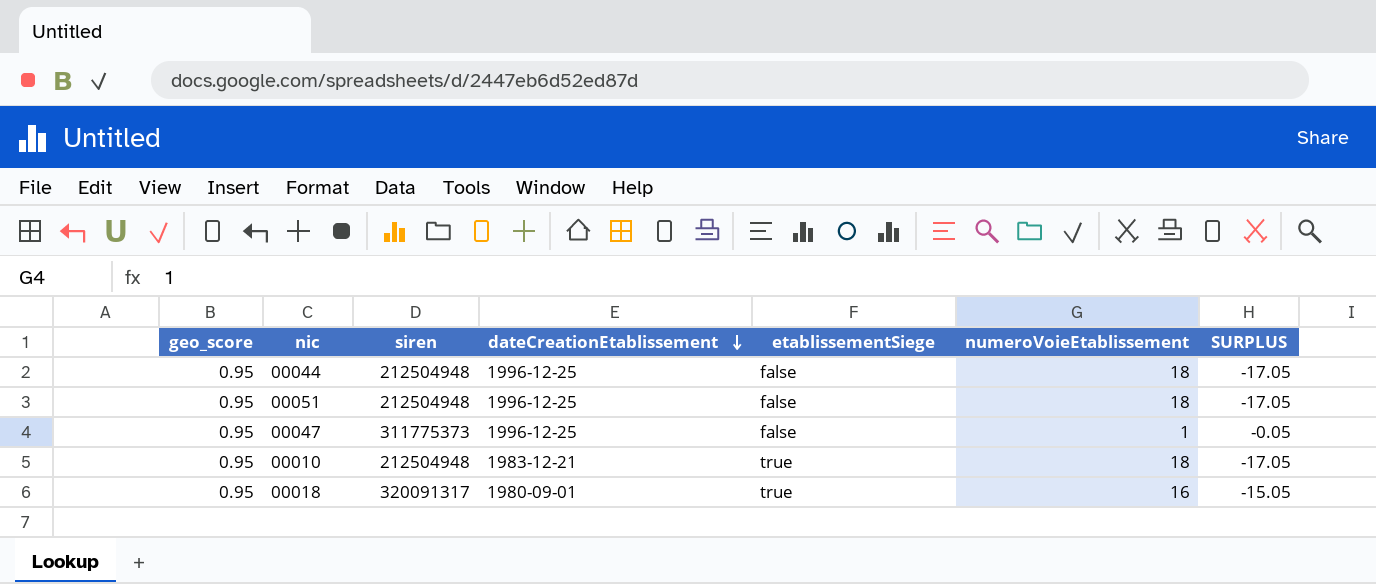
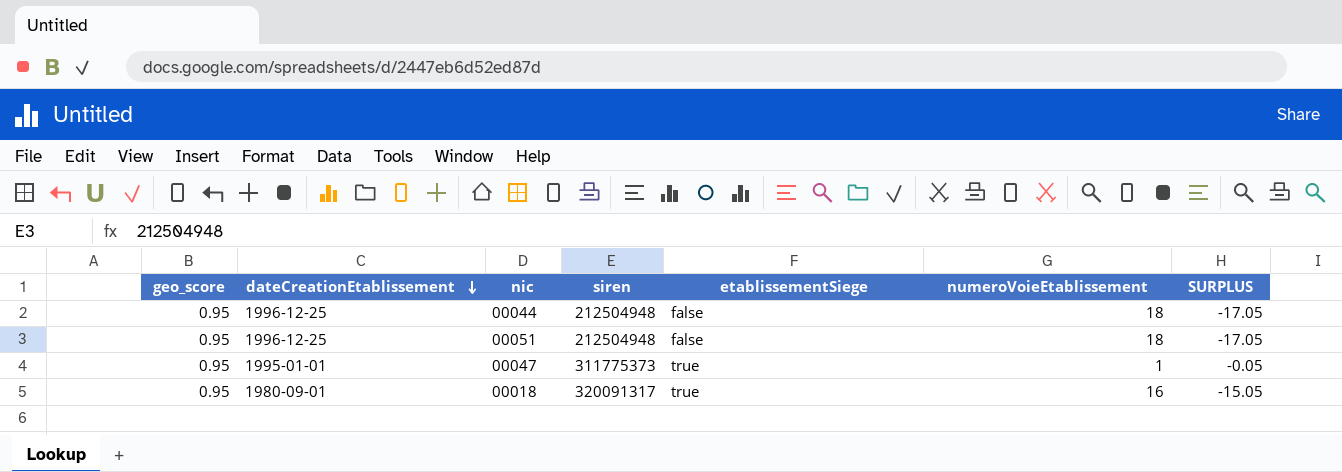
column dateCreationEtablissement | position: 4 -> 2
row 00010: 0.95 | 212504948 | 1983-12-21 | true | 18 | -17.05 -> none
00047 | dateCreationEtablissement: 1996-12-25 -> 1995-01-01
00047 | etablissementSiege: false -> true

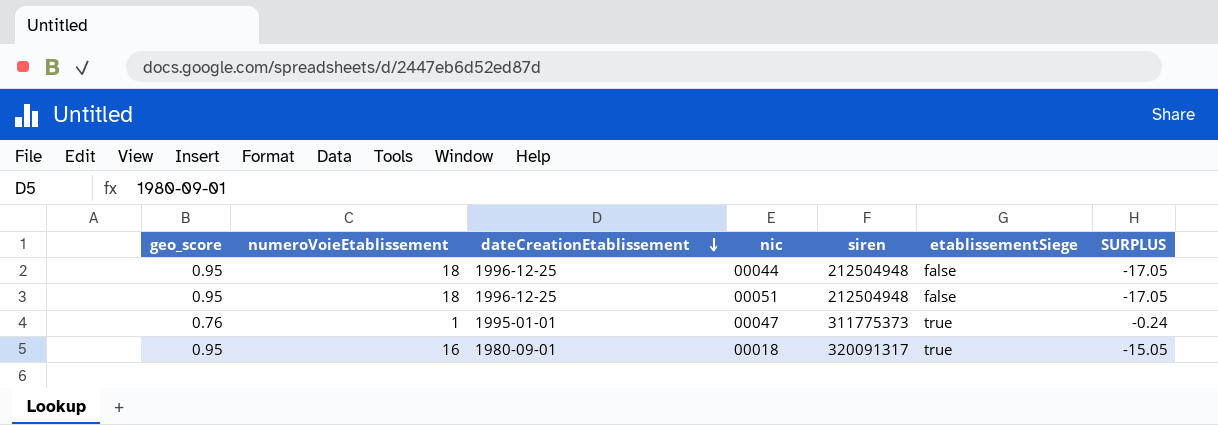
column numeroVoieEtablissement | position: 6 -> 2
00047 | geo_score: 0.95 -> 0.76
00047 | SURPLUS: -0.05 -> -0.24

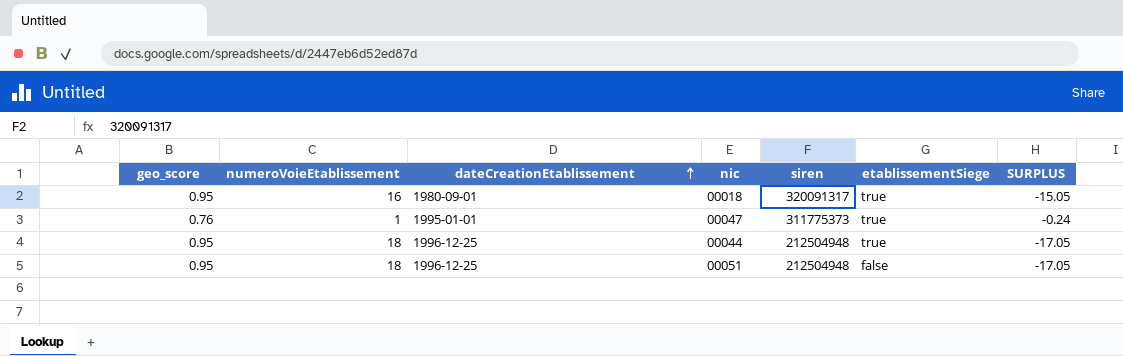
row order: dateCreationEtablissement descending -> dateCreationEtablissement ascending
00044 | etablissementSiege: false -> true

